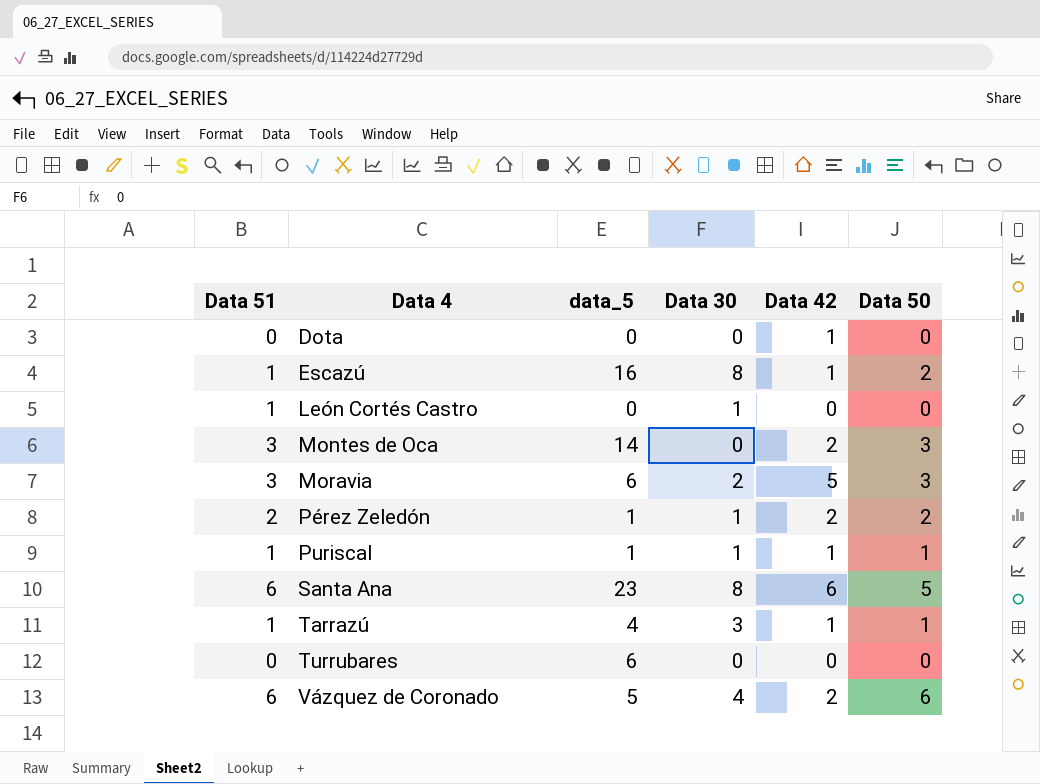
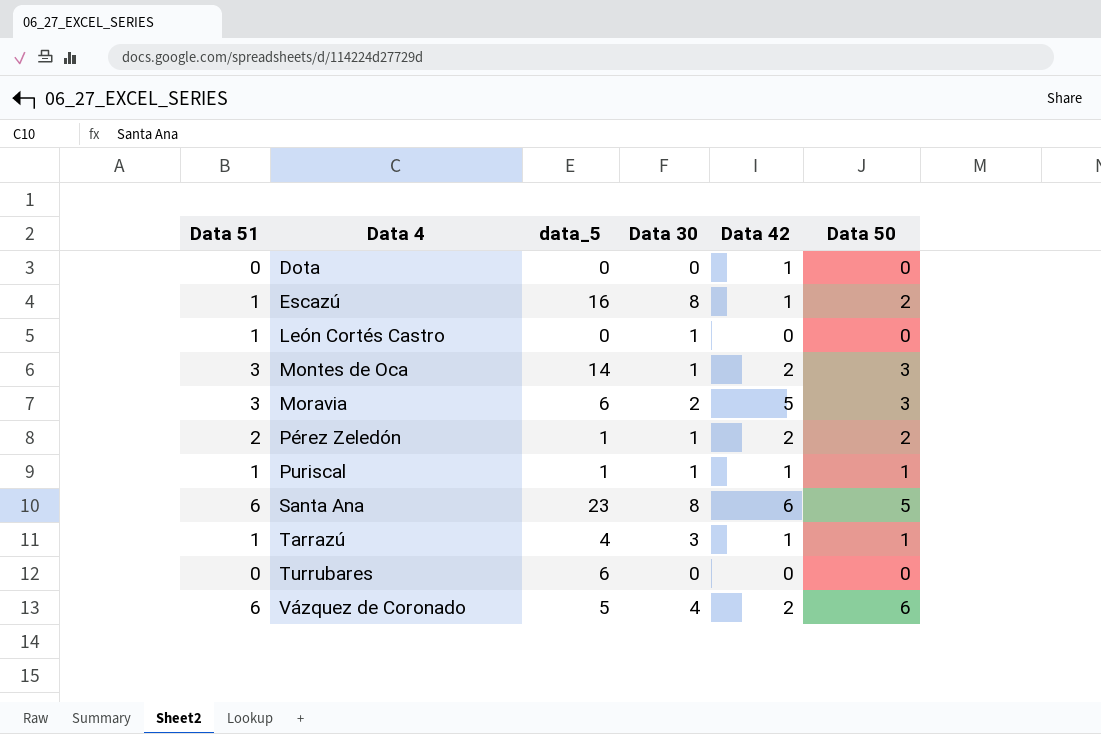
Montes de Oca | Data 30: 0 -> 1

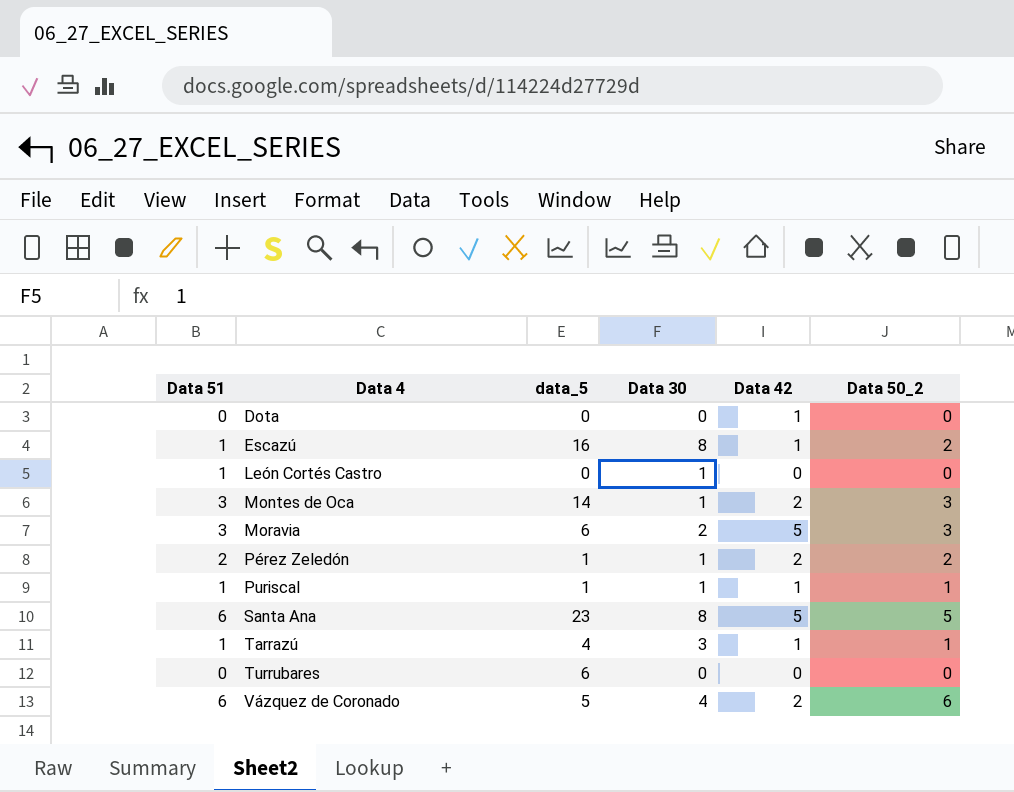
column name: Data 50 -> Data 50_2
Santa Ana | Data 42: 6 -> 5

